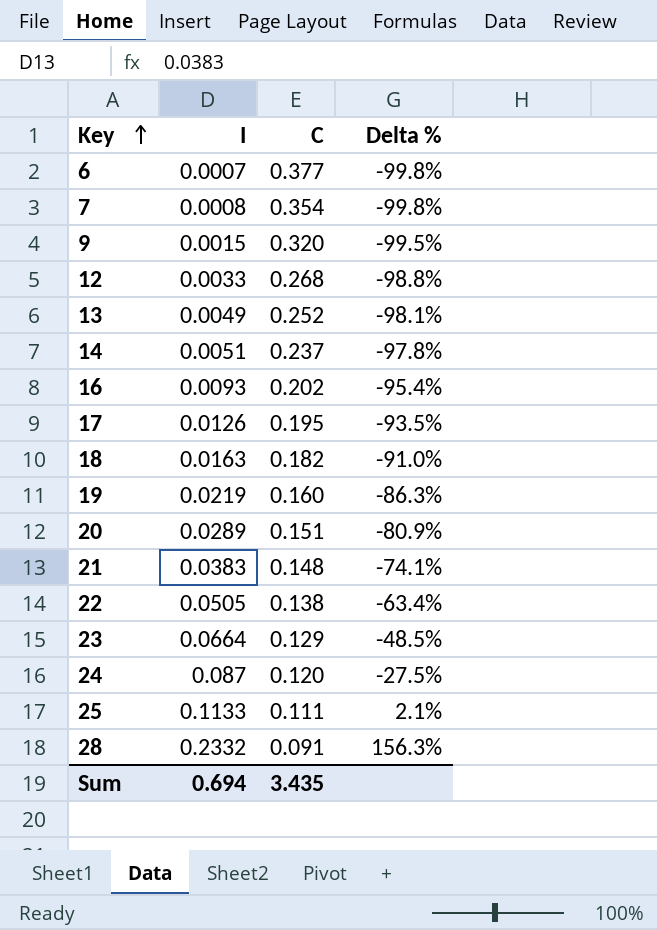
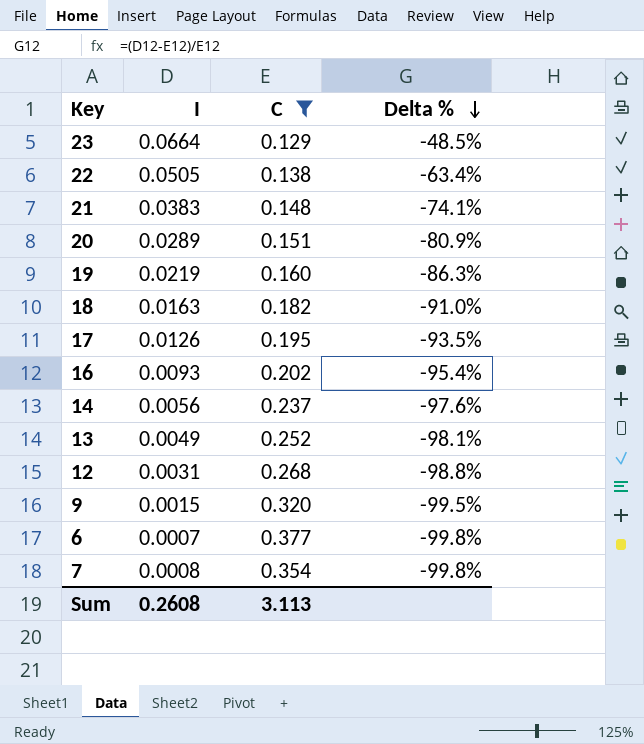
filter: none -> C >= 0.129
row order: Key ascending -> Delta % descending
14 | I: 0.0051 -> 0.0056
14 | Delta %: -97.8% -> -97.6%
12 | I: 0.0033 -> 0.0031
Sum | I: 0.694 -> 0.2608
Sum | C: 3.435 -> 3.113

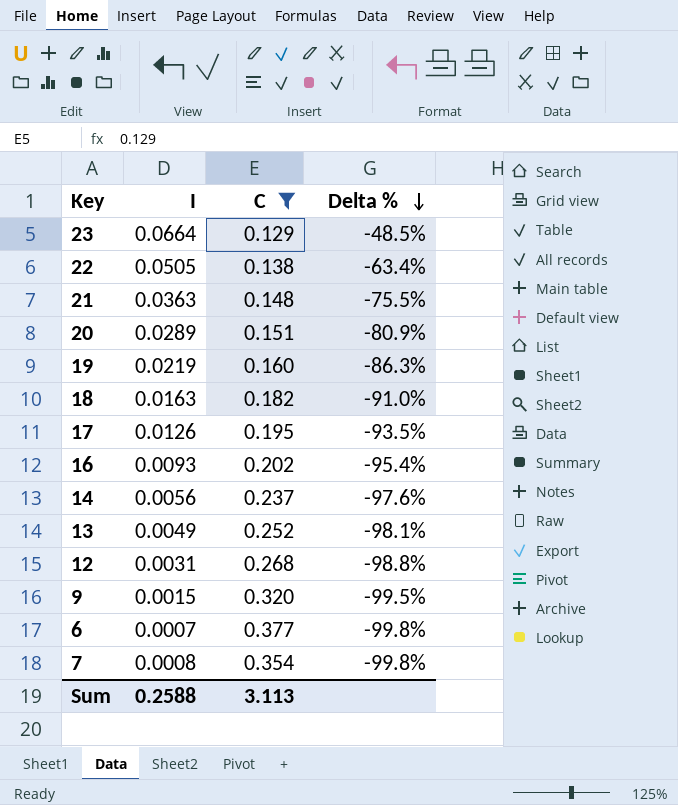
21 | I: 0.0383 -> 0.0363
21 | Delta %: -74.1% -> -75.5%
Sum | I: 0.2608 -> 0.2588

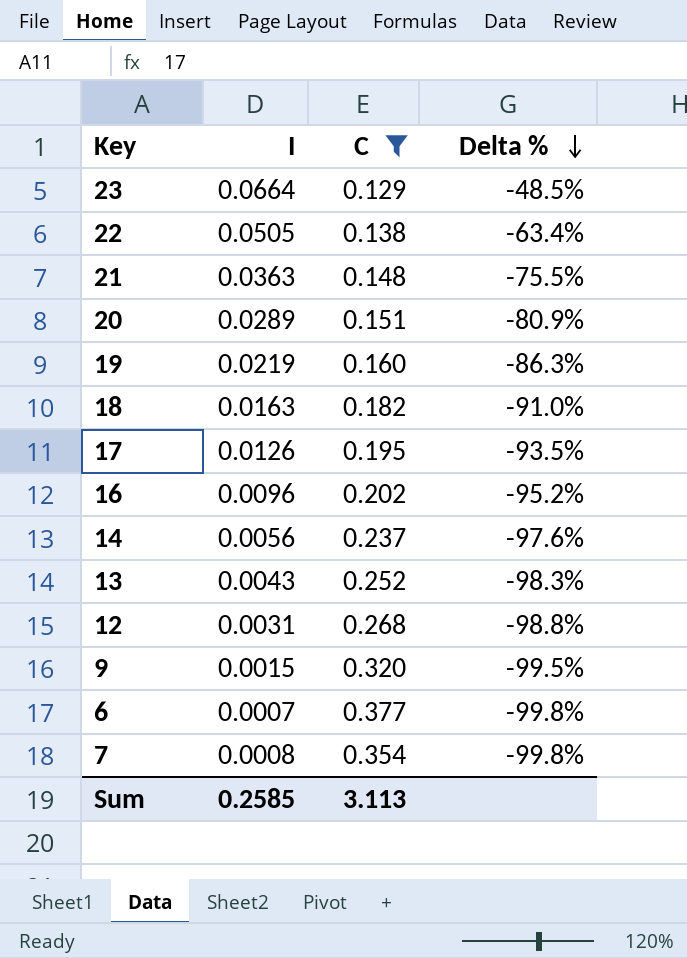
16 | I: 0.0093 -> 0.0096
16 | Delta %: -95.4% -> -95.2%
13 | I: 0.0049 -> 0.0043
13 | Delta %: -98.1% -> -98.3%
Sum | I: 0.2588 -> 0.2585

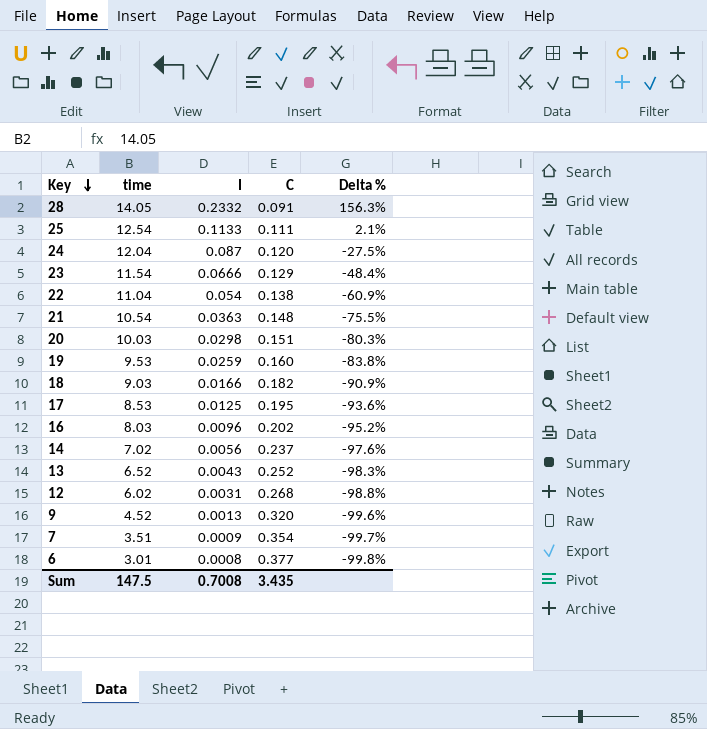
filter: C >= 0.129 -> none
row order: Delta % descending -> Key descending
column time | position: none -> 2
23 | I: 0.0664 -> 0.0666
23 | Delta %: -48.5% -> -48.4%
22 | I: 0.0505 -> 0.054
22 | Delta %: -63.4% -> -60.9%
20 | I: 0.0289 -> 0.0298
20 | Delta %: -80.9% -> -80.3%
19 | I: 0.0219 -> 0.0259
19 | Delta %: -86.3% -> -83.8%
18 | I: 0.0163 -> 0.0166
18 | Delta %: -91.0% -> -90.9%
17 | I: 0.0126 -> 0.0125
17 | Delta %: -93.5% -> -93.6%
9 | I: 0.0015 -> 0.0013
9 | Delta %: -99.5% -> -99.6%
7 | I: 0.0008 -> 0.0009
7 | Delta %: -99.8% -> -99.7%
6 | I: 0.0007 -> 0.0008
Sum | I: 0.2585 -> 0.7008
Sum | C: 3.113 -> 3.435

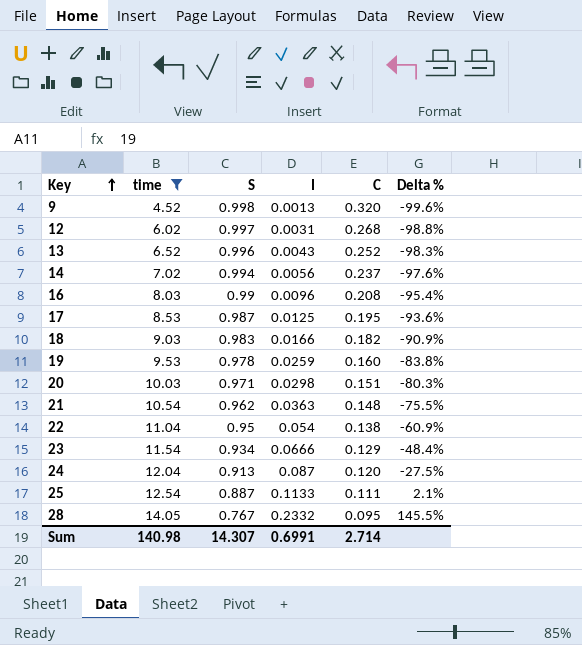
filter: none -> time >= 4.52
row order: Key descending -> Key ascending
column S | position: none -> 3
16 | C: 0.202 -> 0.208
16 | Delta %: -95.2% -> -95.4%
28 | C: 0.091 -> 0.095
28 | Delta %: 156.3% -> 145.5%
Sum | time: 147.5 -> 140.98
Sum | I: 0.7008 -> 0.6991
Sum | C: 3.435 -> 2.714

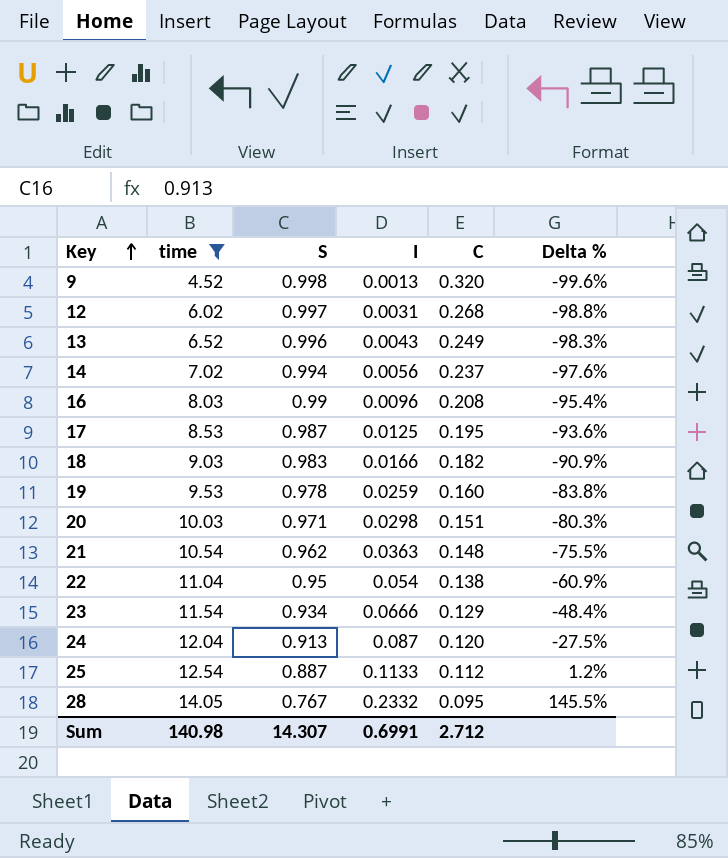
13 | C: 0.252 -> 0.249
25 | C: 0.111 -> 0.112
25 | Delta %: 2.1% -> 1.2%
Sum | C: 2.714 -> 2.712

